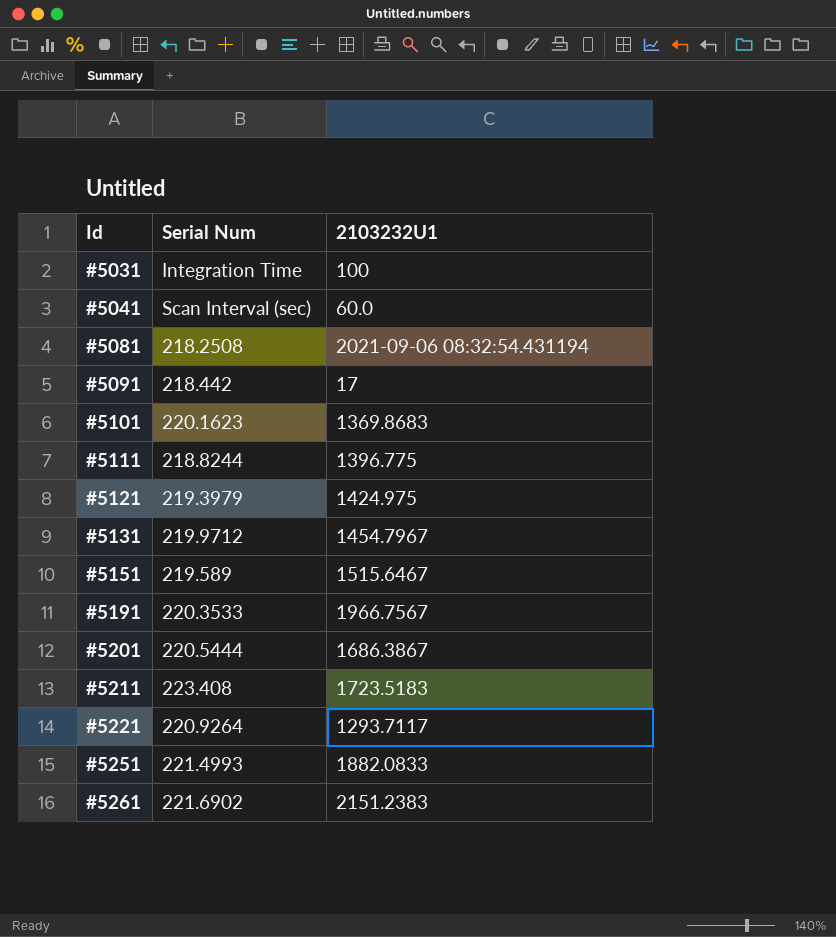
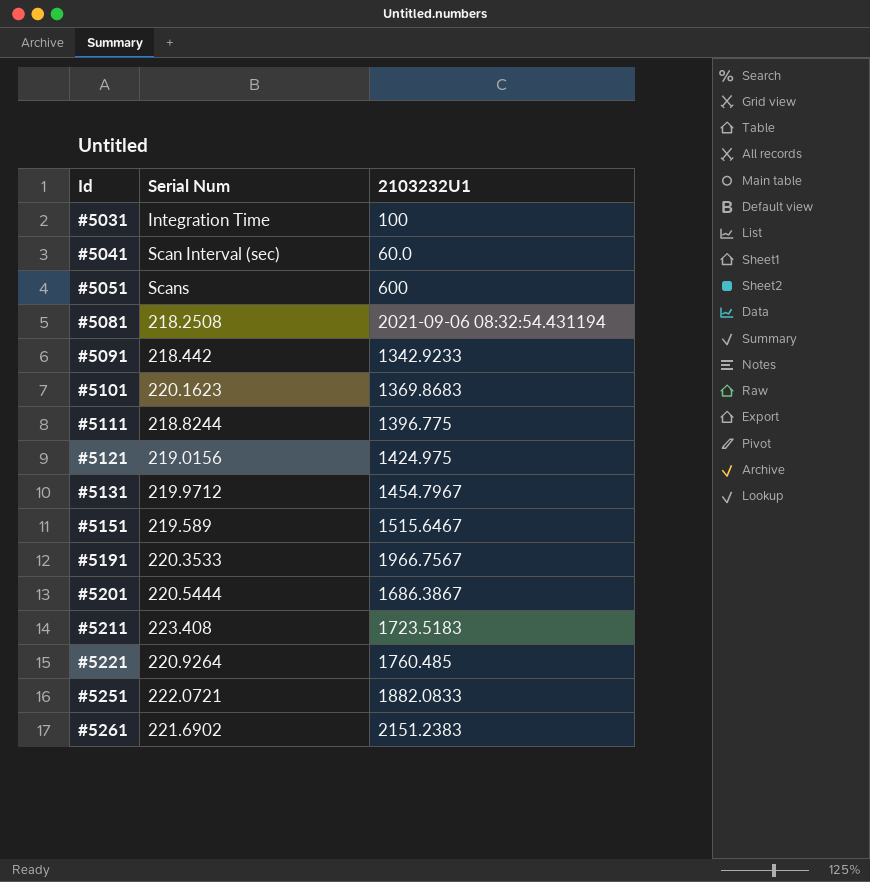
row #5051: none -> Scans | 600
#5091 | 2103232U1: 17 -> 1342.9233
#5121 | Serial Num: 219.3979 -> 219.0156
#5221 | 2103232U1: 1293.7117 -> 1760.485
#5251 | Serial Num: 221.4993 -> 222.0721

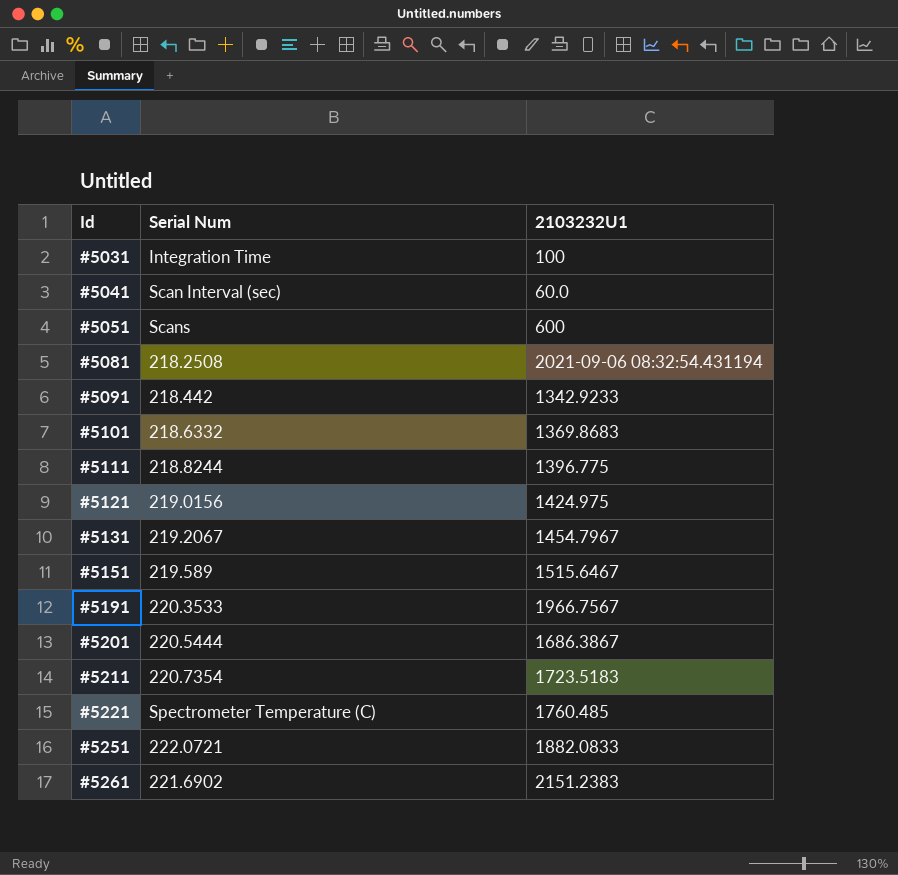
#5101 | Serial Num: 220.1623 -> 218.6332
#5131 | Serial Num: 219.9712 -> 219.2067
#5211 | Serial Num: 223.408 -> 220.7354
#5221 | Serial Num: 220.9264 -> Spectrometer Temperature (C)

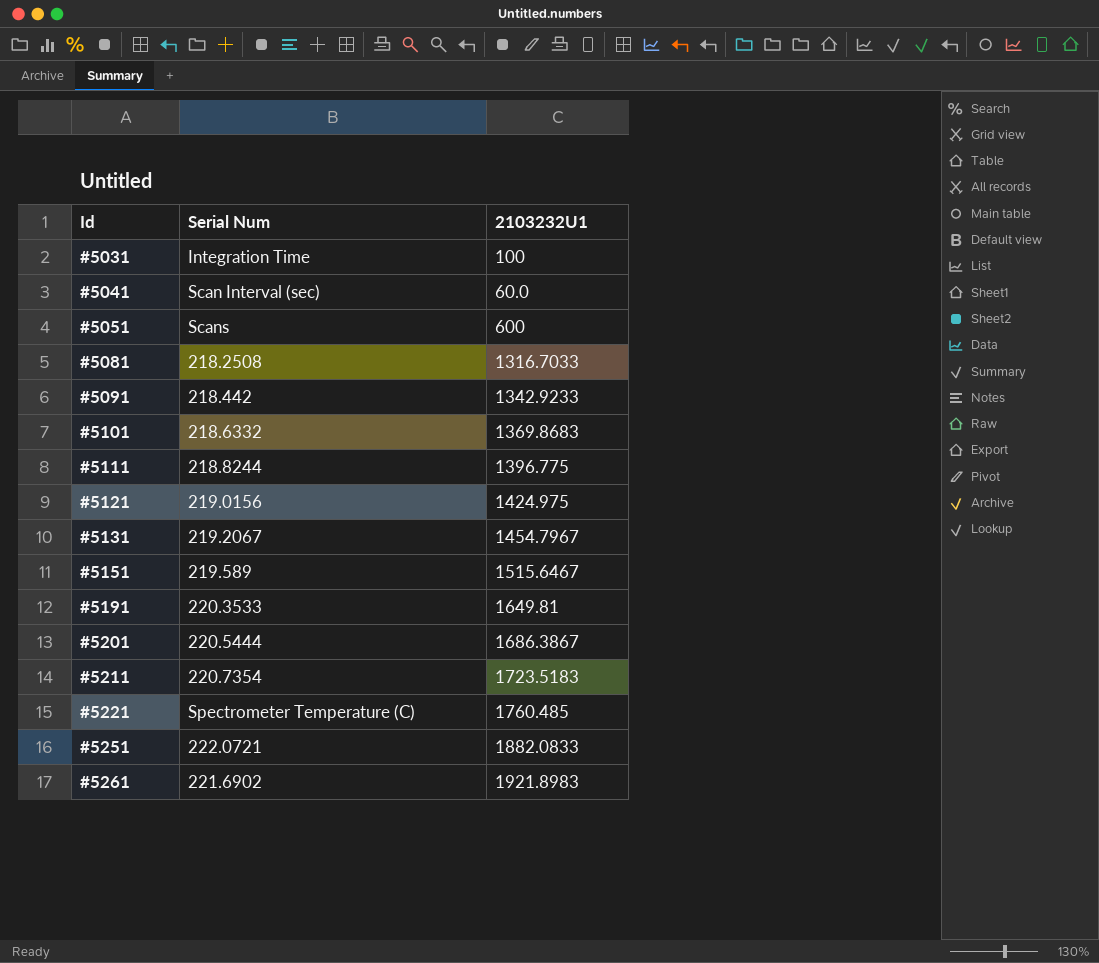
#5081 | 2103232U1: 2021-09-06 08:32:54.431194 -> 1316.7033
#5191 | 2103232U1: 1966.7567 -> 1649.81
#5261 | 2103232U1: 2151.2383 -> 1921.8983

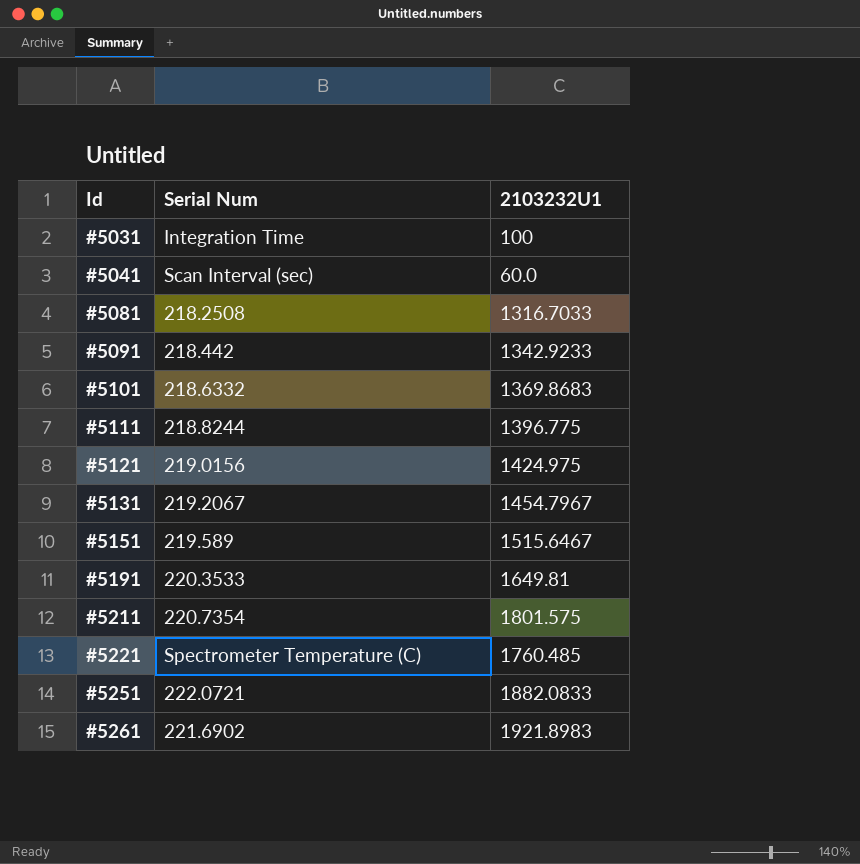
row #5051: Scans | 600 -> none
row #5201: 220.5444 | 1686.3867 -> none
#5211 | 2103232U1: 1723.5183 -> 1801.575

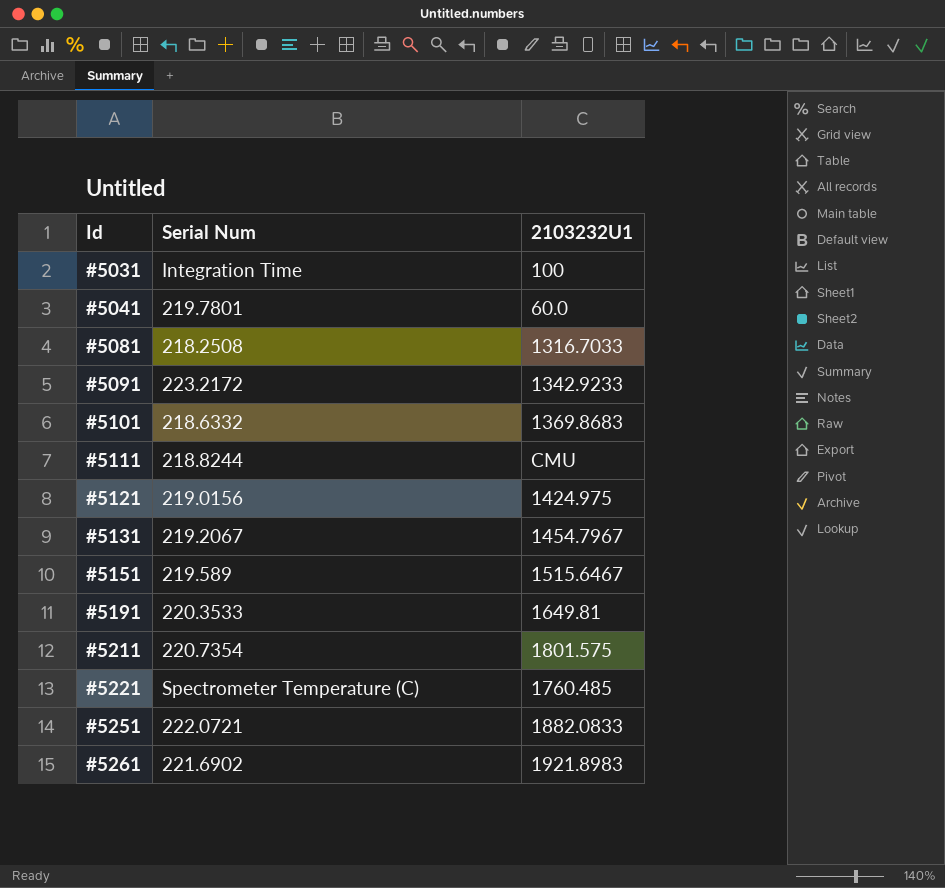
#5041 | Serial Num: Scan Interval (sec) -> 219.7801
#5091 | Serial Num: 218.442 -> 223.2172
#5111 | 2103232U1: 1396.775 -> CMU

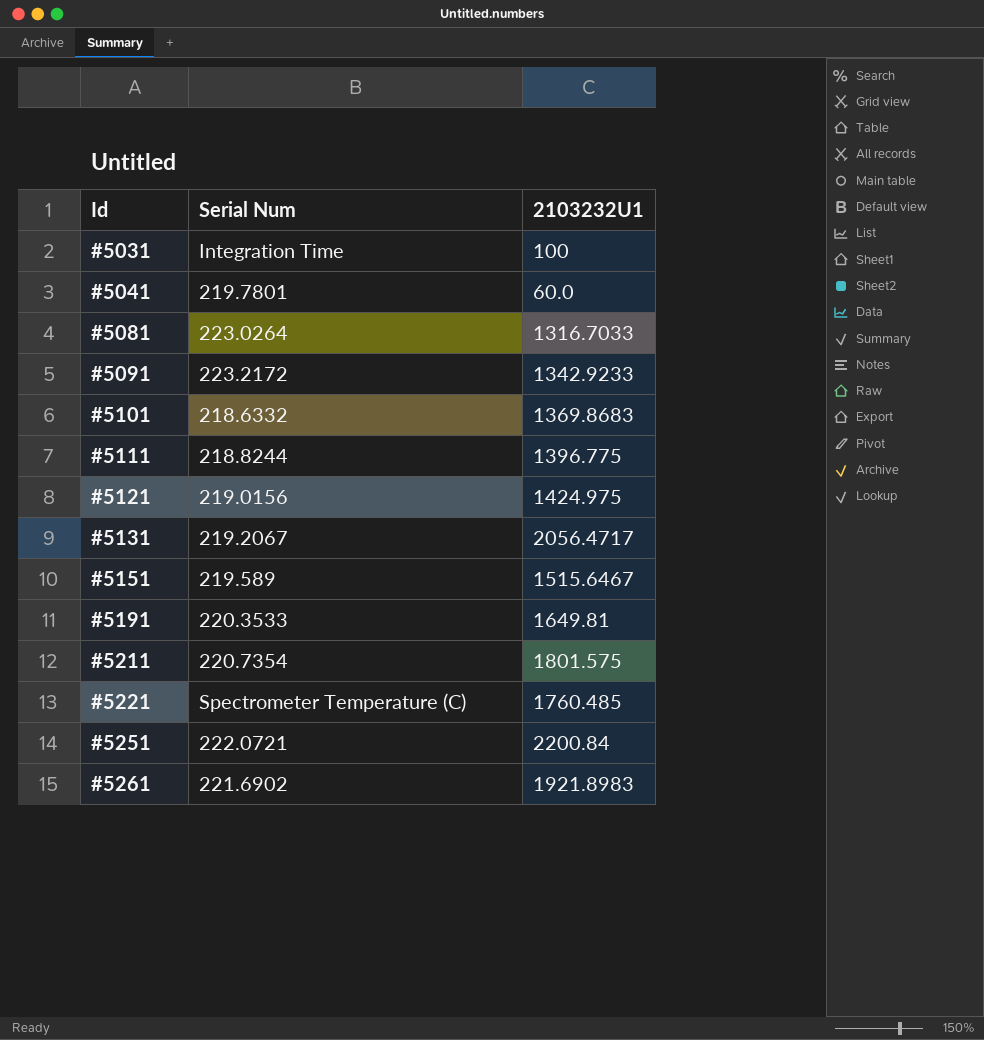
#5081 | Serial Num: 218.2508 -> 223.0264
#5111 | 2103232U1: CMU -> 1396.775
#5131 | 2103232U1: 1454.7967 -> 2056.4717
#5251 | 2103232U1: 1882.0833 -> 2200.84

